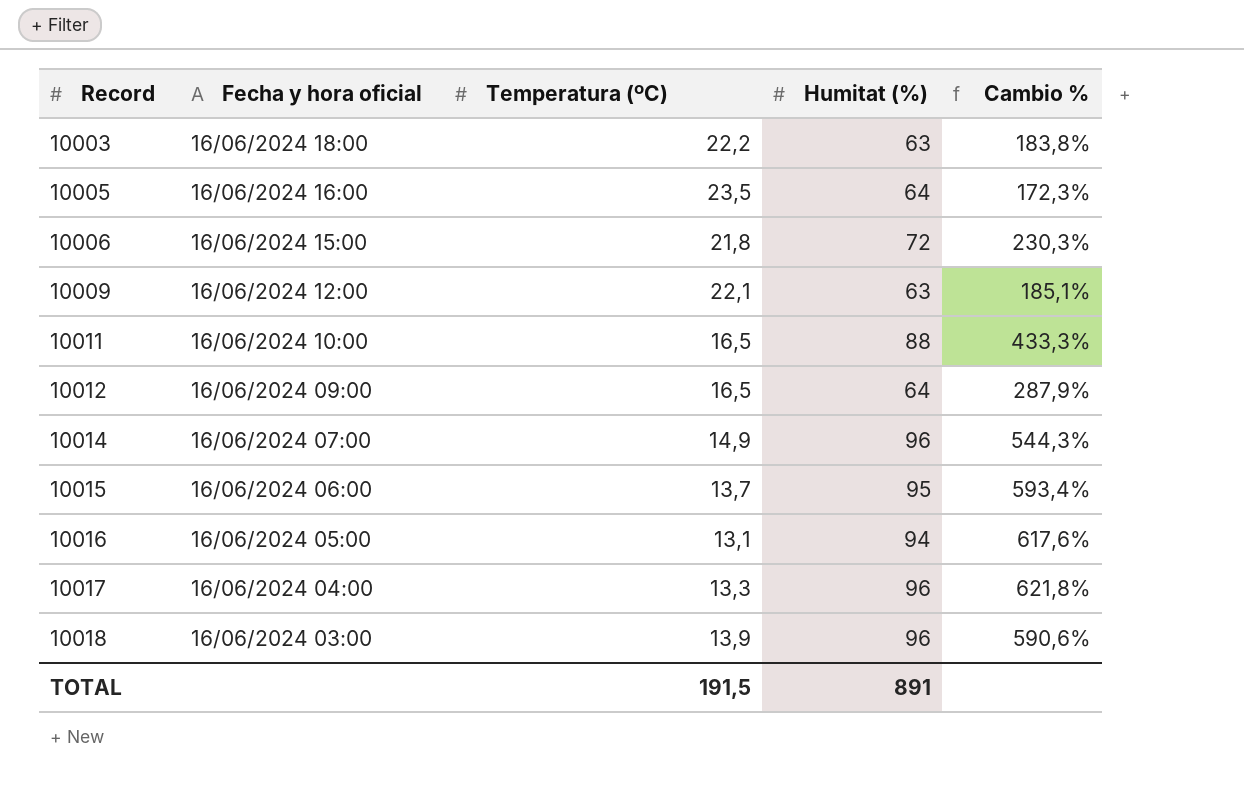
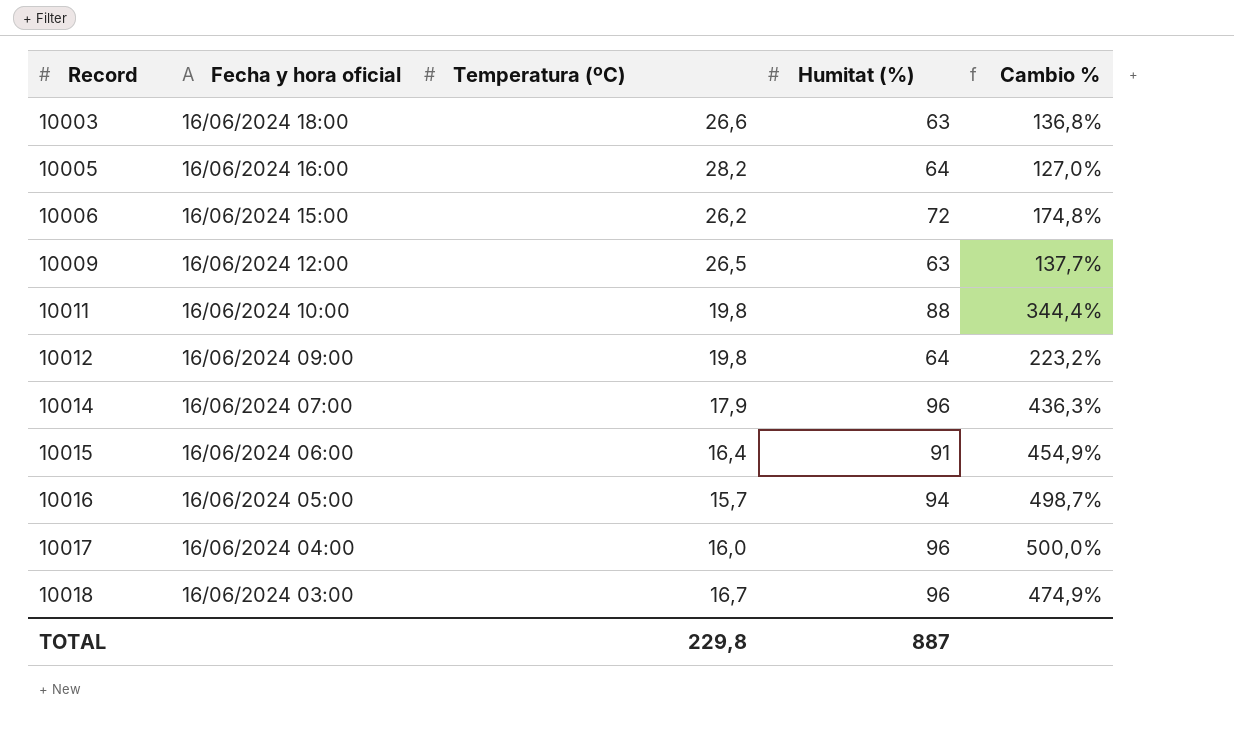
10003 | Temperatura (ºC): 22,2 -> 26,6
10003 | Cambio %: 183,8% -> 136,8%
10005 | Temperatura (ºC): 23,5 -> 28,2
10005 | Cambio %: 172,3% -> 127,0%
10006 | Temperatura (ºC): 21,8 -> 26,2
10006 | Cambio %: 230,3% -> 174,8%
10009 | Temperatura (ºC): 22,1 -> 26,5
10009 | Cambio %: 185,1% -> 137,7%
10011 | Temperatura (ºC): 16,5 -> 19,8
10011 | Cambio %: 433,3% -> 344,4%
10012 | Temperatura (ºC): 16,5 -> 19,8
10012 | Cambio %: 287,9% -> 223,2%
10014 | Temperatura (ºC): 14,9 -> 17,9
10014 | Cambio %: 544,3% -> 436,3%
10015 | Temperatura (ºC): 13,7 -> 16,4
10015 | Humitat (%): 95 -> 91
10015 | Cambio %: 593,4% -> 454,9%
10016 | Temperatura (ºC): 13,1 -> 15,7
10016 | Cambio %: 617,6% -> 498,7%
10017 | Temperatura (ºC): 13,3 -> 16,0
10017 | Cambio %: 621,8% -> 500,0%
10018 | Temperatura (ºC): 13,9 -> 16,7
10018 | Cambio %: 590,6% -> 474,9%
TOTAL | Temperatura (ºC): 191,5 -> 229,8
TOTAL | Humitat (%): 891 -> 887

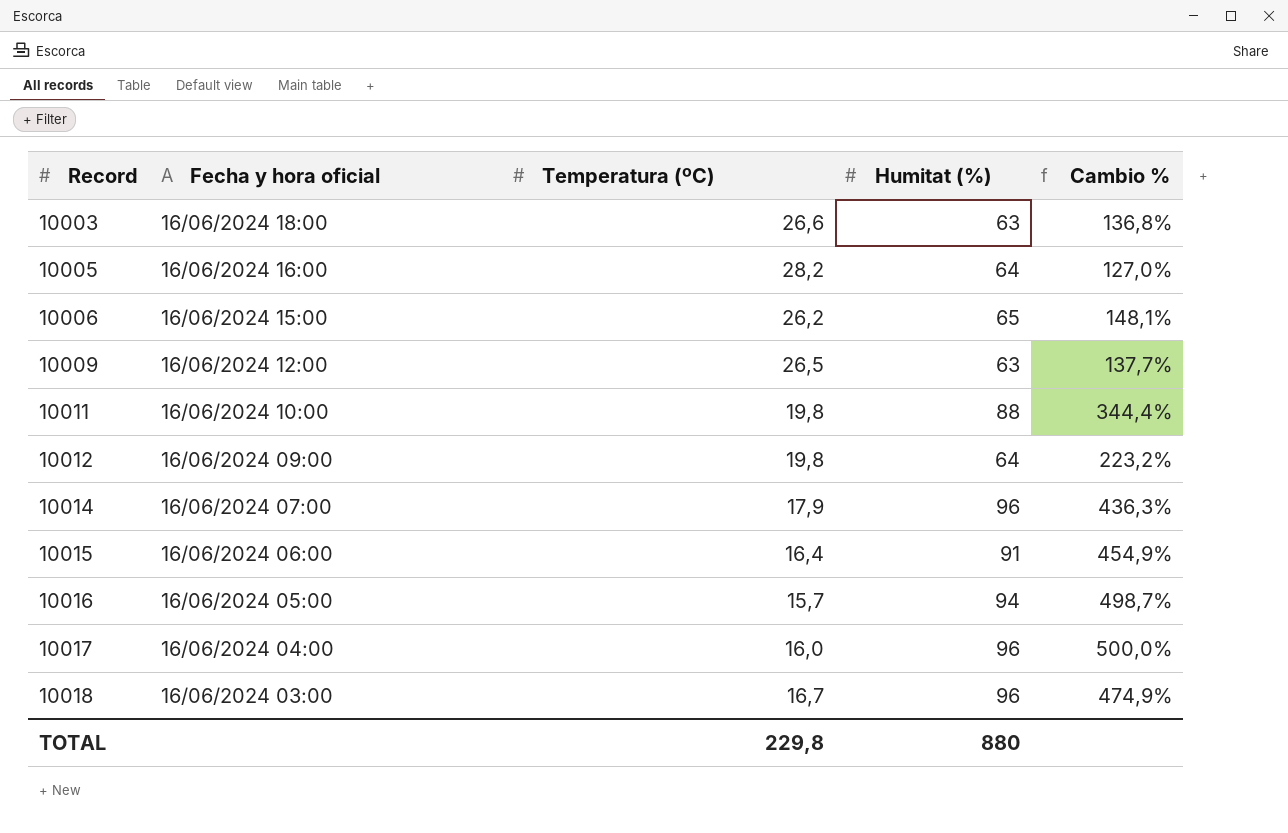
10006 | Humitat (%): 72 -> 65
10006 | Cambio %: 174,8% -> 148,1%
TOTAL | Humitat (%): 887 -> 880

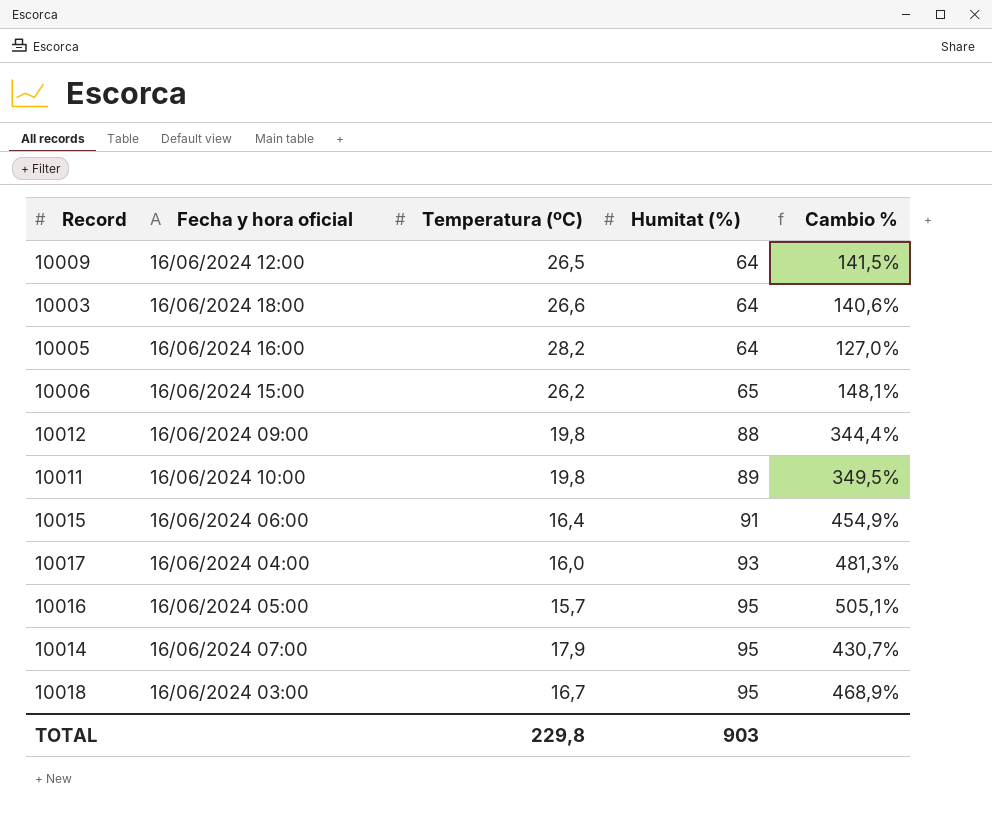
row order: Record ascending -> Humitat (%) ascending
10009 | Humitat (%): 63 -> 64
10009 | Cambio %: 137,7% -> 141,5%
10003 | Humitat (%): 63 -> 64
10003 | Cambio %: 136,8% -> 140,6%
10012 | Humitat (%): 64 -> 88
10012 | Cambio %: 223,2% -> 344,4%
10011 | Humitat (%): 88 -> 89
10011 | Cambio %: 344,4% -> 349,5%
10017 | Humitat (%): 96 -> 93
10017 | Cambio %: 500,0% -> 481,3%
10016 | Humitat (%): 94 -> 95
10016 | Cambio %: 498,7% -> 505,1%
10014 | Humitat (%): 96 -> 95
10014 | Cambio %: 436,3% -> 430,7%
10018 | Humitat (%): 96 -> 95
10018 | Cambio %: 474,9% -> 468,9%
TOTAL | Humitat (%): 880 -> 903

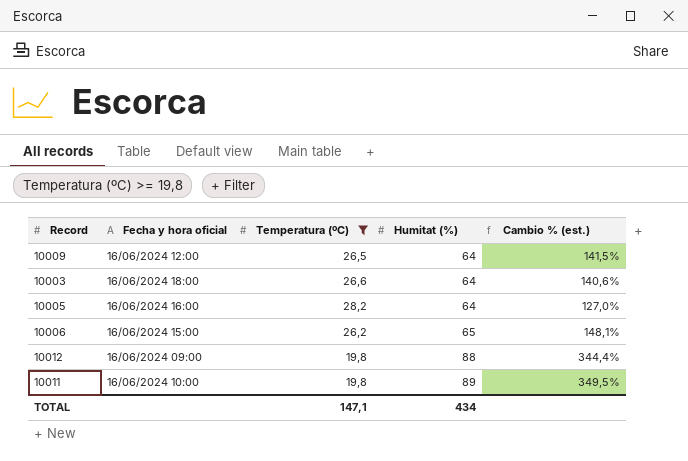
filter: none -> Temperatura (ºC) >= 19,8
column name: Cambio % -> Cambio % (est.)
TOTAL | Temperatura (ºC): 229,8 -> 147,1
TOTAL | Humitat (%): 903 -> 434

